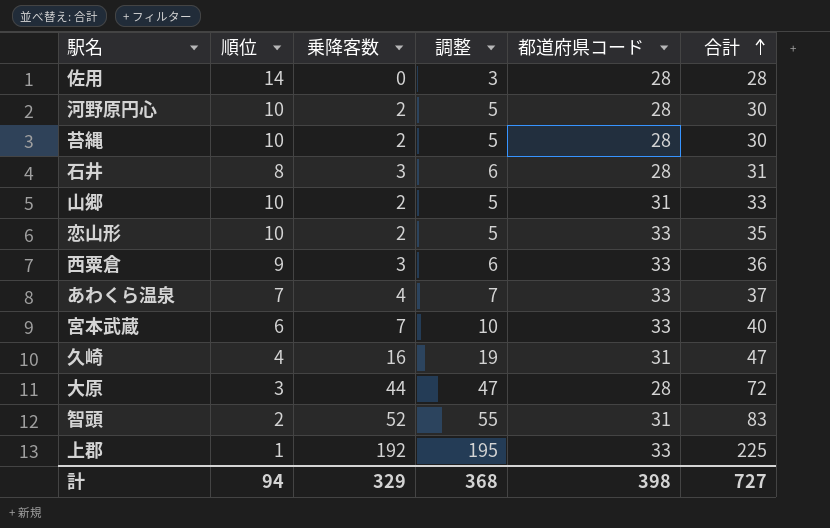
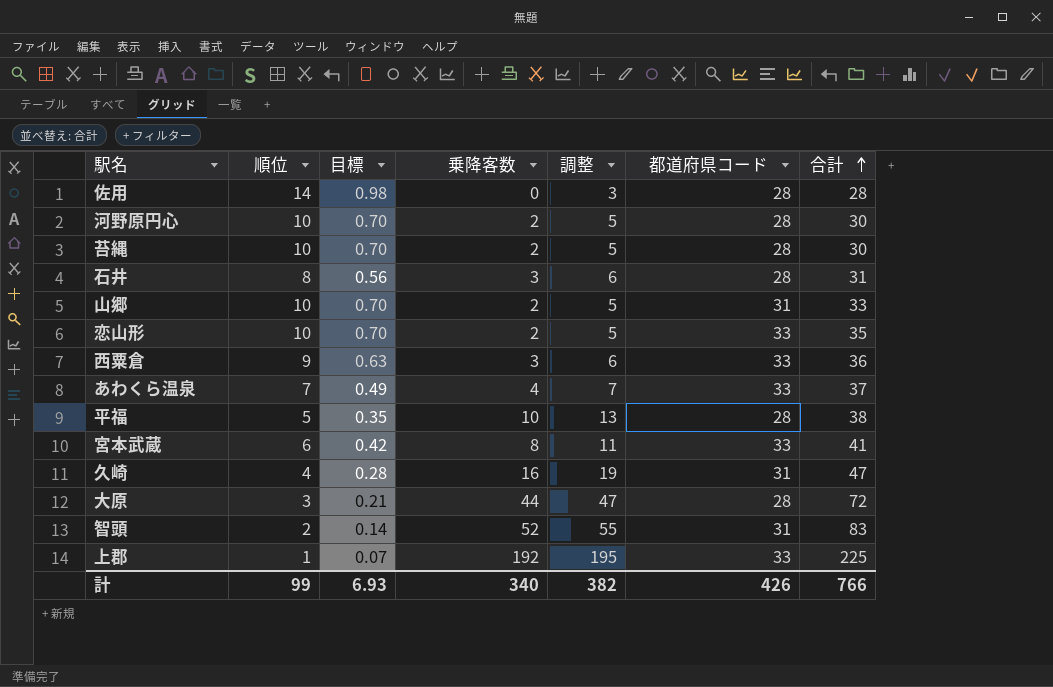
column 目標 | formula: none -> [順位] * 0.07
row 平福: none -> 5 | 0.35 | 10 | 13 | 28 | 38
宮本武蔵 | 乗降客数: 7 -> 8
宮本武蔵 | 調整: 10 -> 11
宮本武蔵 | 合計: 40 -> 41
計 | 順位: 94 -> 99
計 | 乗降客数: 329 -> 340
計 | 調整: 368 -> 382
計 | 都道府県コード: 398 -> 426
計 | 合計: 727 -> 766

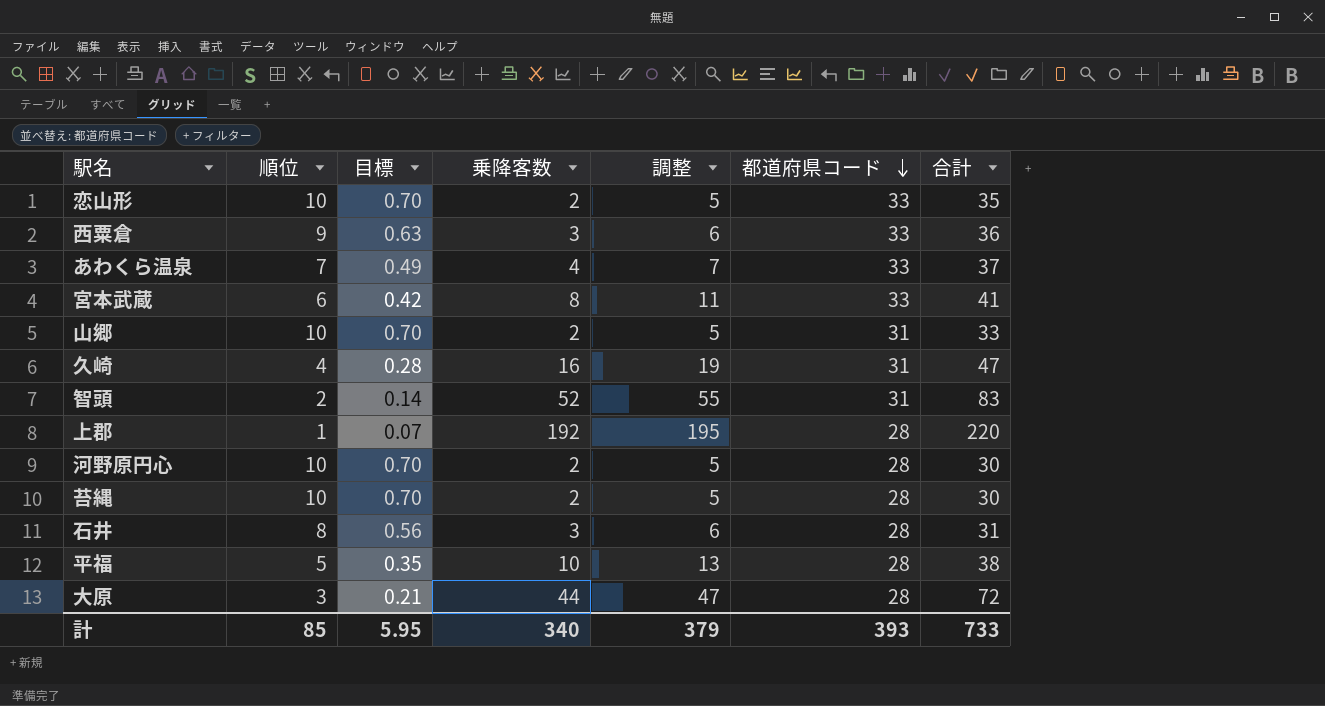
row order: 合計 ascending -> 都道府県コード descending
row 佐用: 14 | 0.98 | 0 | 3 | 28 | 28 -> none
上郡 | 都道府県コード: 33 -> 28
上郡 | 合計: 225 -> 220
計 | 順位: 99 -> 85
計 | 目標: 6.93 -> 5.95
計 | 調整: 382 -> 379
計 | 都道府県コード: 426 -> 393
計 | 合計: 766 -> 733

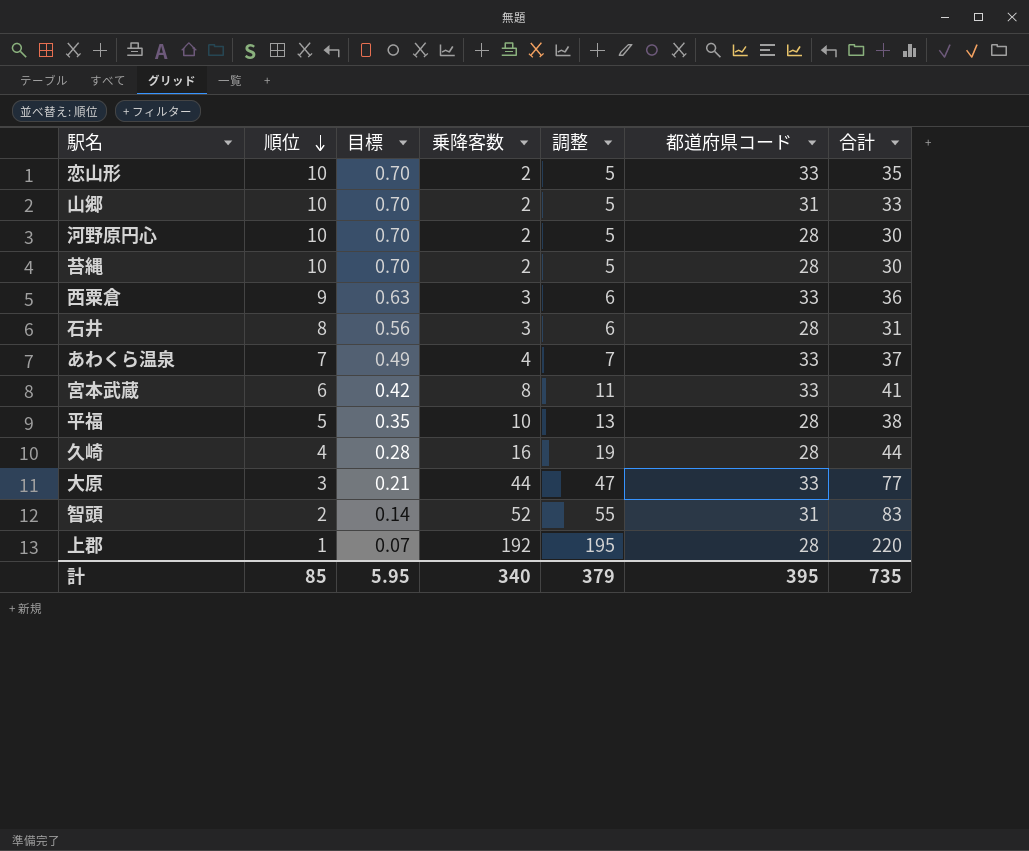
row order: 都道府県コード descending -> 順位 descending
久崎 | 都道府県コード: 31 -> 28
久崎 | 合計: 47 -> 44
大原 | 都道府県コード: 28 -> 33
大原 | 合計: 72 -> 77
計 | 都道府県コード: 393 -> 395
計 | 合計: 733 -> 735

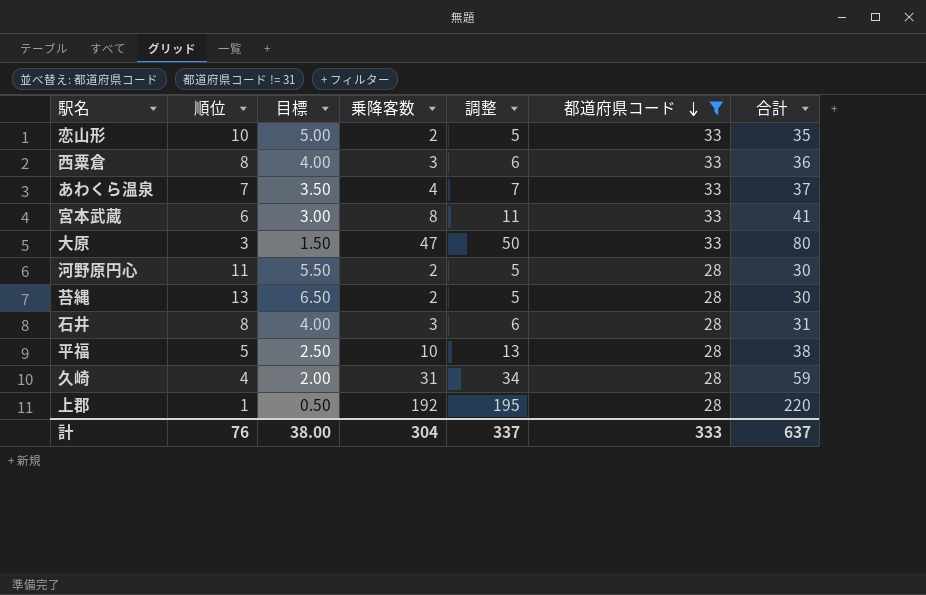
filter: none -> 都道府県コード != 31
row order: 順位 descending -> 都道府県コード descending
column 目標 | formula: [順位] * 0.07 -> [順位] * 0.5
西粟倉 | 順位: 9 -> 8
大原 | 乗降客数: 44 -> 47
大原 | 調整: 47 -> 50
大原 | 合計: 77 -> 80
河野原円心 | 順位: 10 -> 11
苔縄 | 順位: 10 -> 13
久崎 | 乗降客数: 16 -> 31
久崎 | 調整: 19 -> 34
久崎 | 合計: 44 -> 59
計 | 順位: 85 -> 76
計 | 目標: 5.95 -> 38.00
計 | 乗降客数: 340 -> 304
計 | 調整: 379 -> 337
計 | 都道府県コード: 395 -> 333
計 | 合計: 735 -> 637

